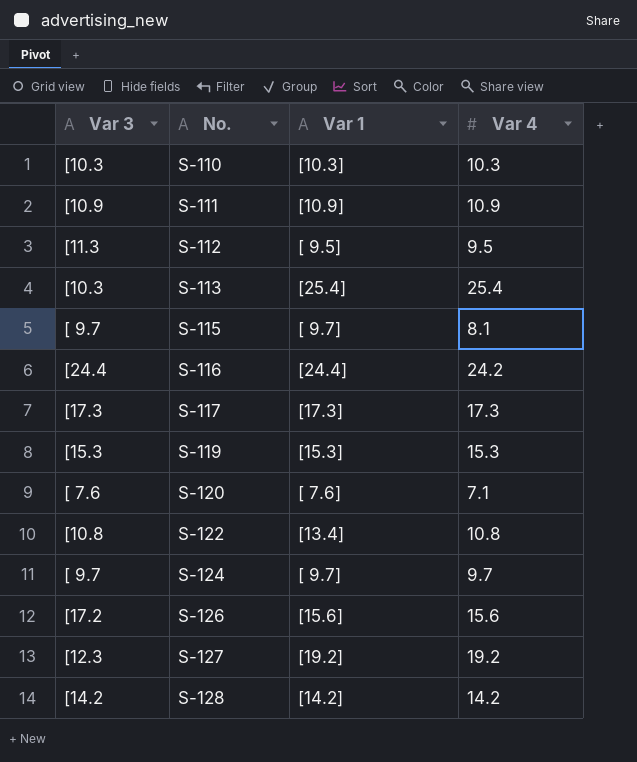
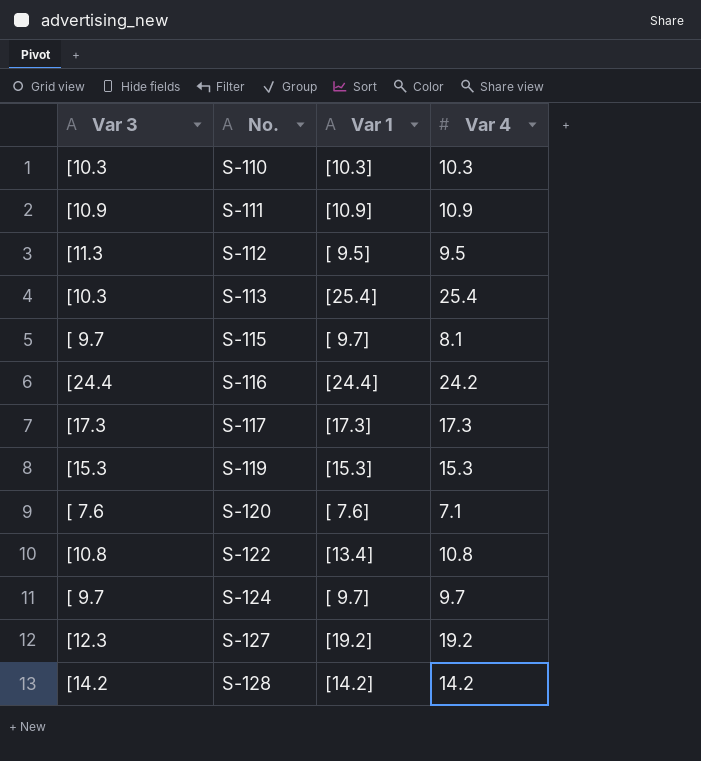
row S-126: [17.2 | [15.6] | 15.6 -> none

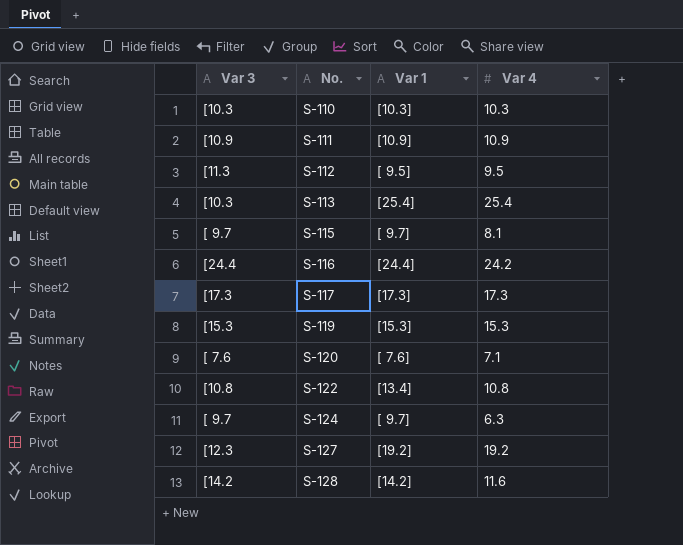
S-124 | Var 4: 9.7 -> 6.3
S-128 | Var 4: 14.2 -> 11.6

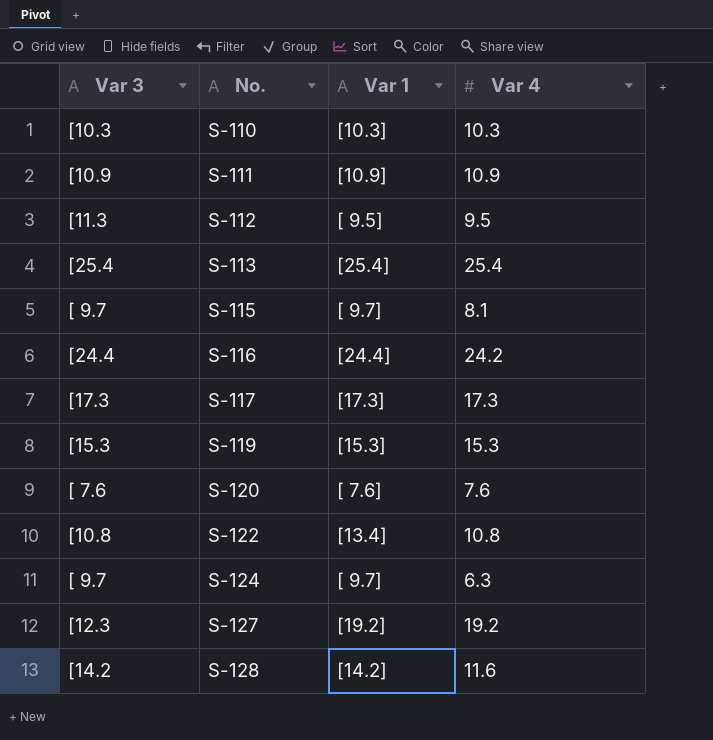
S-113 | Var 3: [10.3 -> [25.4
S-120 | Var 4: 7.1 -> 7.6

